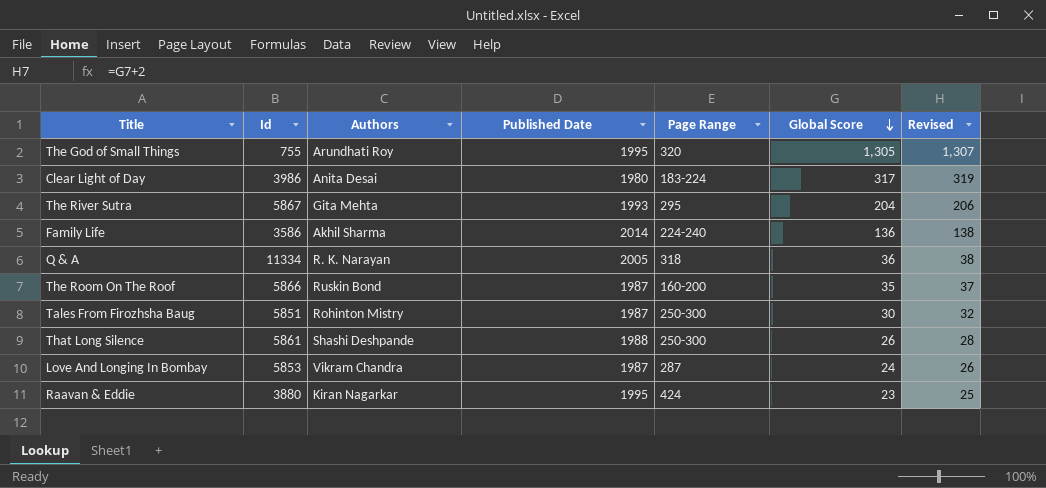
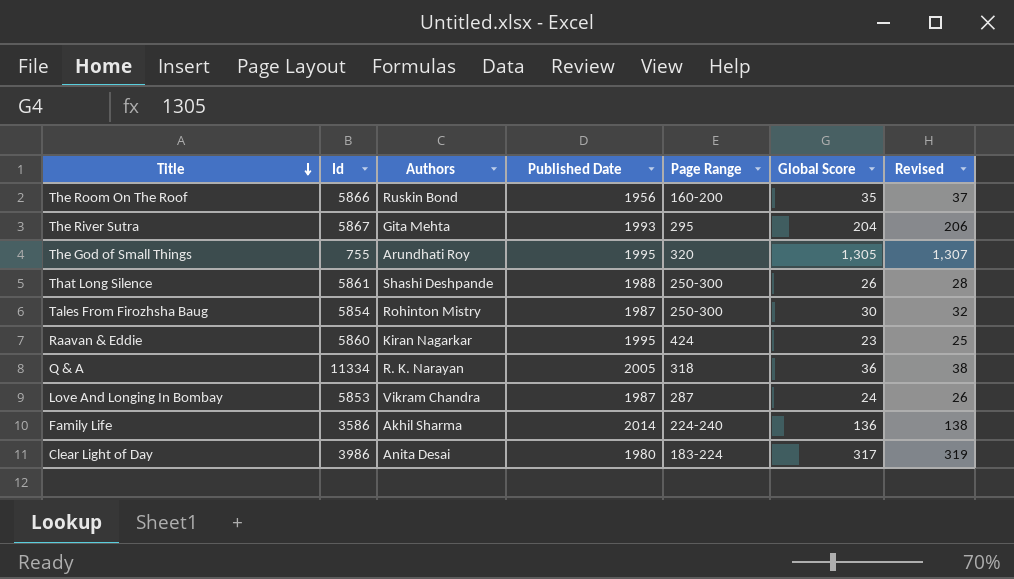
row order: Global Score descending -> Title descending
The Room On The Roof | Published Date: 1987 -> 1956
Tales From Firozhsha Baug | Id: 5851 -> 5854
Raavan & Eddie | Id: 3880 -> 5860

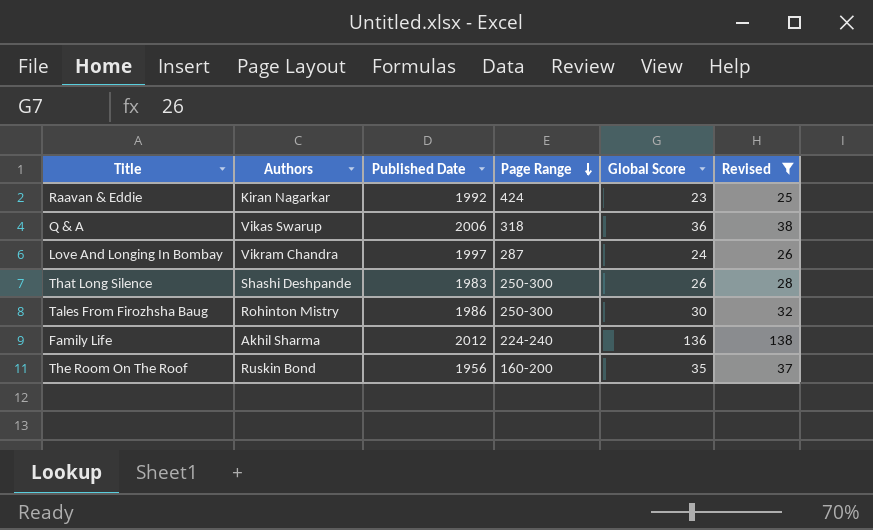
filter: none -> Revised <= 138
row order: Title descending -> Page Range descending
column Id | position: 2 -> none
Raavan & Eddie | Published Date: 1995 -> 1992
Q & A | Authors: R. K. Narayan -> Vikas Swarup
Q & A | Published Date: 2005 -> 2006
Love And Longing In Bombay | Published Date: 1987 -> 1997
That Long Silence | Published Date: 1988 -> 1983
Tales From Firozhsha Baug | Published Date: 1987 -> 1986
Family Life | Published Date: 2014 -> 2012

